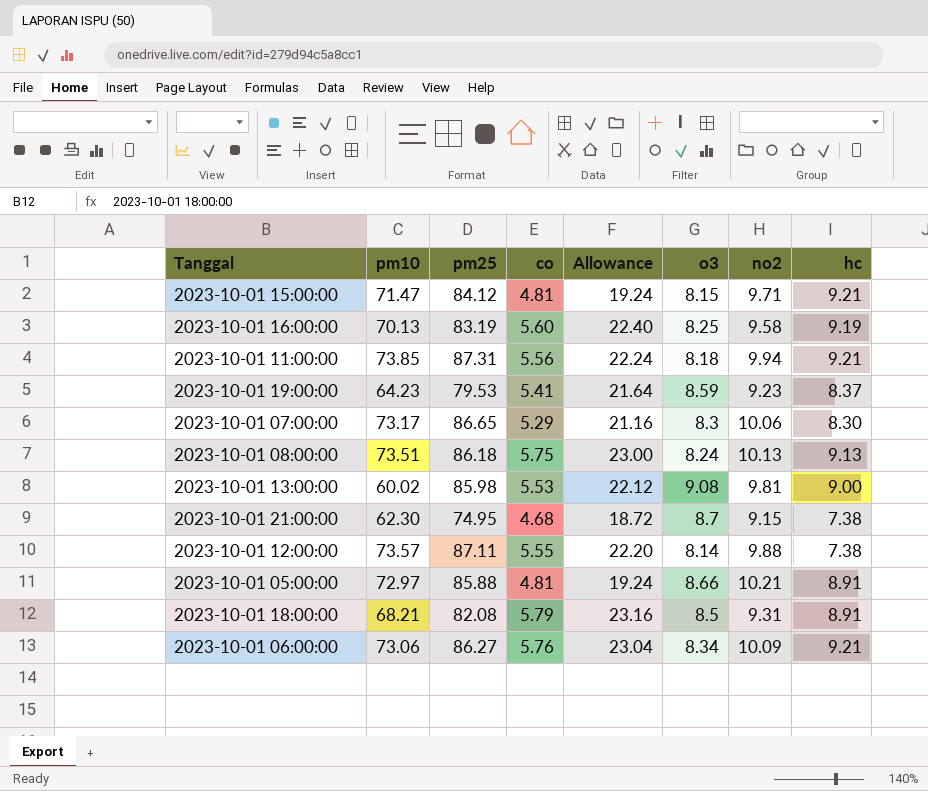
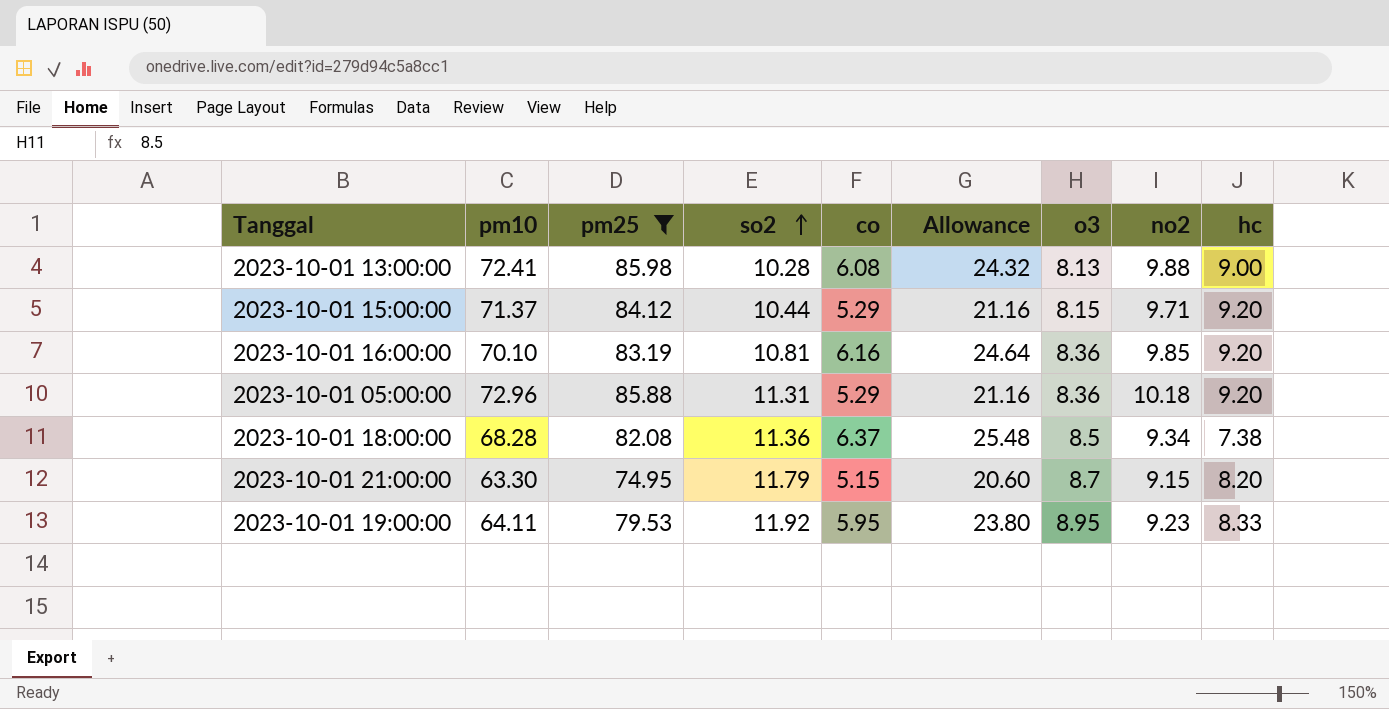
filter: none -> pm25 <= 85.98
row order: none -> so2 ascending
column so2 | position: none -> 4
2023-10-01 13:00:00 | pm10: 60.02 -> 72.41
2023-10-01 13:00:00 | co: 5.53 -> 6.08
2023-10-01 13:00:00 | Allowance: 22.12 -> 24.32
2023-10-01 13:00:00 | o3: 9.08 -> 8.13
2023-10-01 13:00:00 | no2: 9.81 -> 9.88
2023-10-01 15:00:00 | pm10: 71.47 -> 71.37
2023-10-01 15:00:00 | co: 4.81 -> 5.29
2023-10-01 15:00:00 | Allowance: 19.24 -> 21.16
2023-10-01 15:00:00 | hc: 9.21 -> 9.20
2023-10-01 16:00:00 | pm10: 70.13 -> 70.10
2023-10-01 16:00:00 | co: 5.60 -> 6.16
2023-10-01 16:00:00 | Allowance: 22.40 -> 24.64
2023-10-01 16:00:00 | o3: 8.25 -> 8.36
2023-10-01 16:00:00 | no2: 9.58 -> 9.85
2023-10-01 16:00:00 | hc: 9.19 -> 9.20
2023-10-01 05:00:00 | pm10: 72.97 -> 72.96
2023-10-01 05:00:00 | co: 4.81 -> 5.29
2023-10-01 05:00:00 | Allowance: 19.24 -> 21.16
2023-10-01 05:00:00 | o3: 8.66 -> 8.36
2023-10-01 05:00:00 | no2: 10.21 -> 10.18
2023-10-01 05:00:00 | hc: 8.91 -> 9.20
2023-10-01 18:00:00 | pm10: 68.21 -> 68.28
2023-10-01 18:00:00 | co: 5.79 -> 6.37
2023-10-01 18:00:00 | Allowance: 23.16 -> 25.48
2023-10-01 18:00:00 | no2: 9.31 -> 9.34
2023-10-01 18:00:00 | hc: 8.91 -> 7.38
2023-10-01 21:00:00 | pm10: 62.30 -> 63.30
2023-10-01 21:00:00 | co: 4.68 -> 5.15
2023-10-01 21:00:00 | Allowance: 18.72 -> 20.60
2023-10-01 21:00:00 | hc: 7.38 -> 8.20
2023-10-01 19:00:00 | pm10: 64.23 -> 64.11
2023-10-01 19:00:00 | co: 5.41 -> 5.95
2023-10-01 19:00:00 | Allowance: 21.64 -> 23.80
2023-10-01 19:00:00 | o3: 8.59 -> 8.95
2023-10-01 19:00:00 | hc: 8.37 -> 8.33

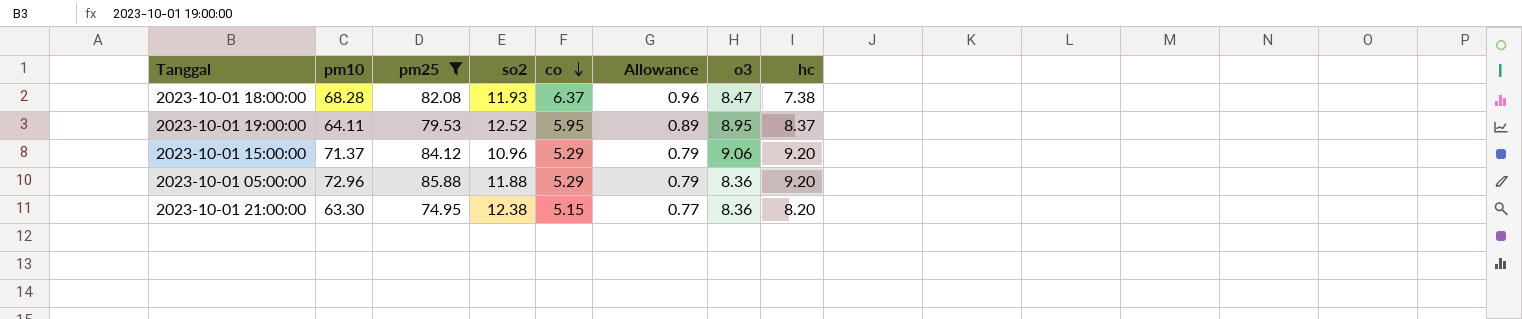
row order: so2 ascending -> co descending
column no2 | position: 8 -> none
column Allowance | formula: [co] * 4 -> [co] * 0.15
row 2023-10-01 13:00:00: 72.41 | 85.98 | 10.28 | 6.08 | 24.32 | 8.13 | 9.88 | 9.00 -> none
row 2023-10-01 16:00:00: 70.10 | 83.19 | 10.81 | 6.16 | 24.64 | 8.36 | 9.85 | 9.20 -> none
2023-10-01 18:00:00 | so2: 11.36 -> 11.93
2023-10-01 18:00:00 | o3: 8.5 -> 8.47
2023-10-01 19:00:00 | so2: 11.92 -> 12.52
2023-10-01 19:00:00 | hc: 8.33 -> 8.37
2023-10-01 15:00:00 | so2: 10.44 -> 10.96
2023-10-01 15:00:00 | o3: 8.15 -> 9.06
2023-10-01 05:00:00 | so2: 11.31 -> 11.88
2023-10-01 21:00:00 | so2: 11.79 -> 12.38
2023-10-01 21:00:00 | o3: 8.7 -> 8.36

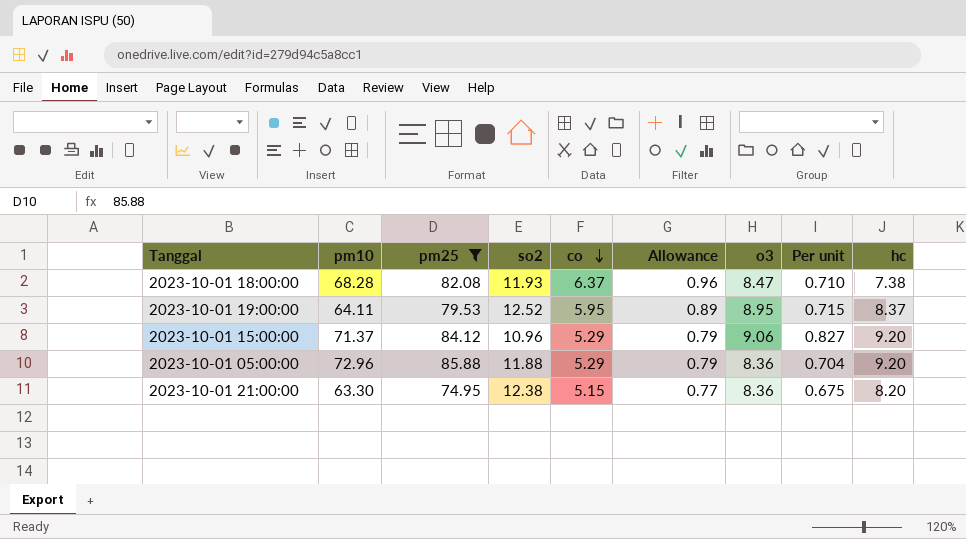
column Per unit | formula: none -> [o3] / [so2]

